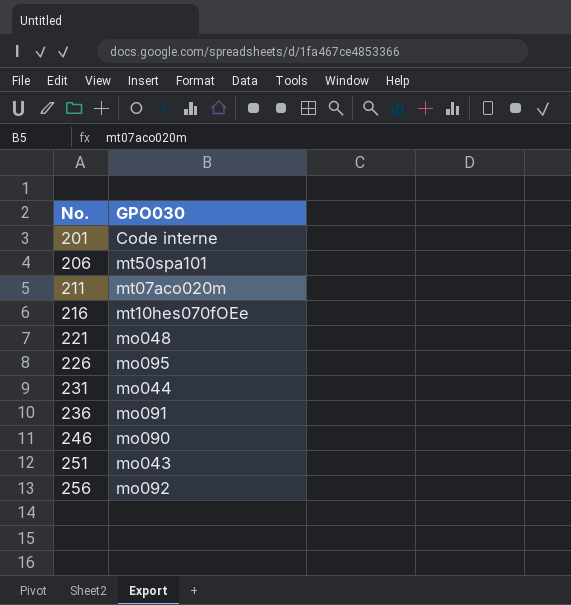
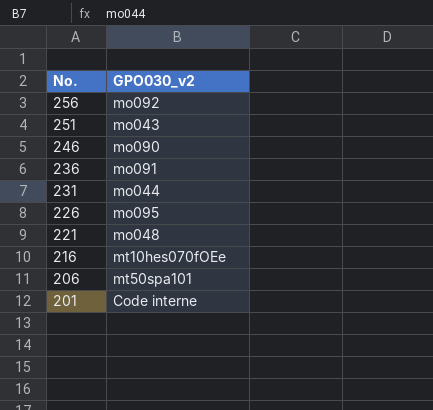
row order: No. ascending -> No. descending
column name: GPO030 -> GPO030_v2
row 211: mt07aco020m -> none

